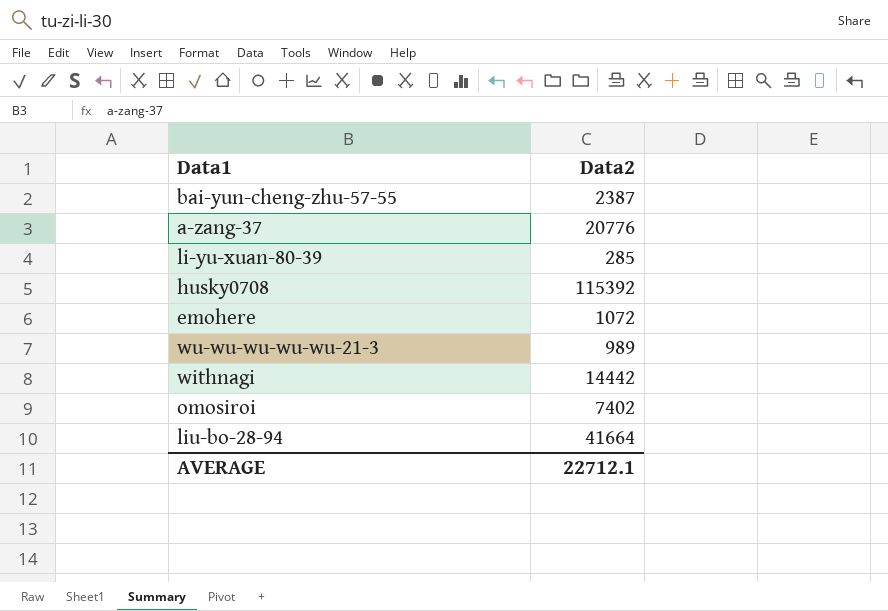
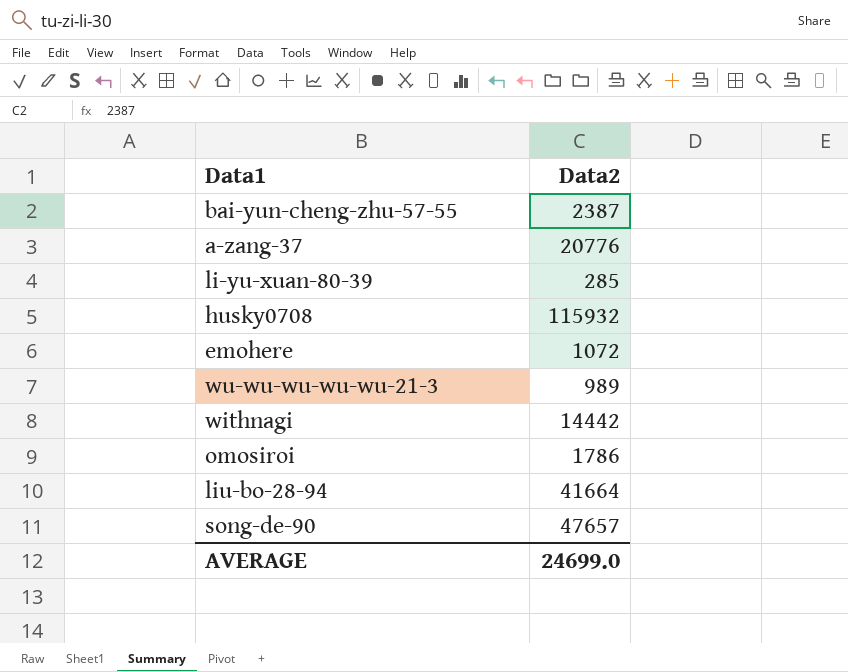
husky0708 | Data2: 115392 -> 115932
omosiroi | Data2: 7402 -> 1786
row song-de-90: none -> 47657
AVERAGE | Data2: 22712.1 -> 24699.0

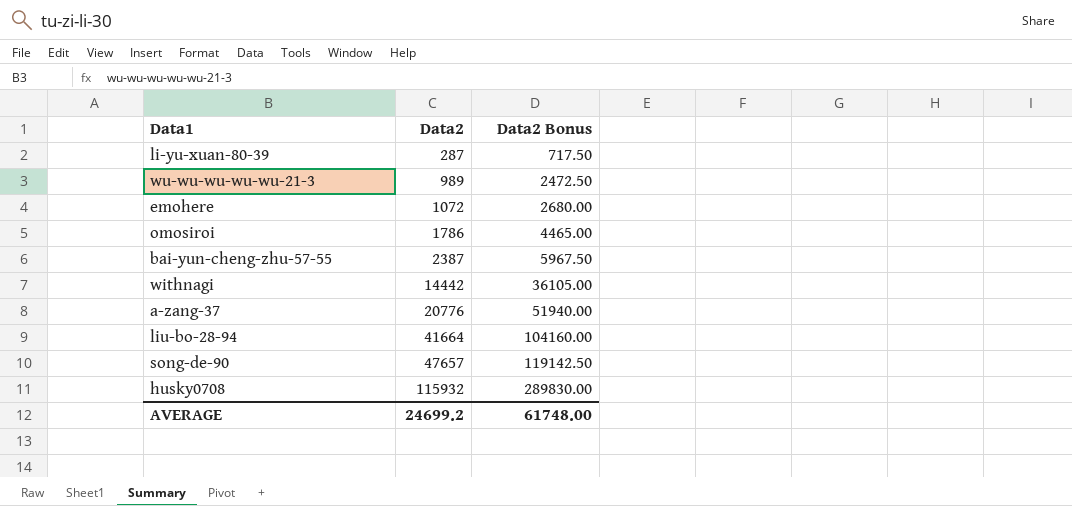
row order: none -> Data2 ascending
column Data2 Bonus | formula: none -> [Data2] * 2.5
li-yu-xuan-80-39 | Data2: 285 -> 287
AVERAGE | Data2: 24699.0 -> 24699.2

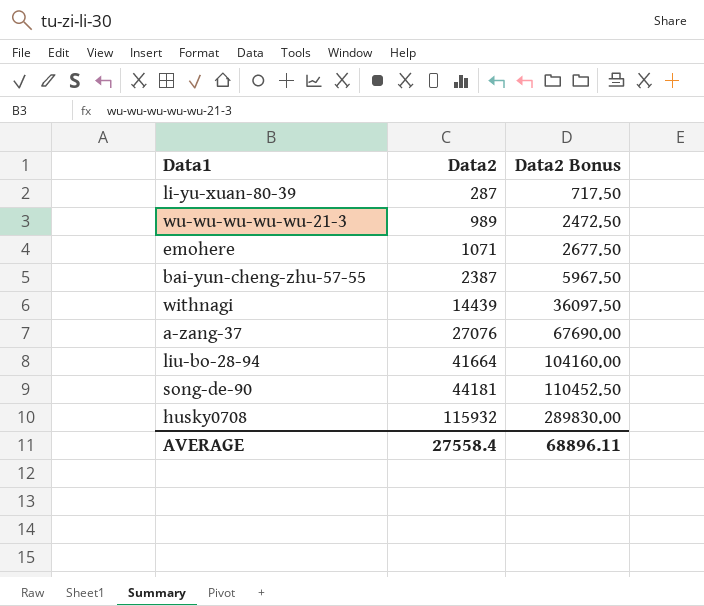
row omosiroi: 1786 | 4465.00 -> none
emohere | Data2: 1072 -> 1071
emohere | Data2 Bonus: 2680.00 -> 2677.50
withnagi | Data2: 14442 -> 14439
withnagi | Data2 Bonus: 36105.00 -> 36097.50
a-zang-37 | Data2: 20776 -> 27076
a-zang-37 | Data2 Bonus: 51940.00 -> 67690.00
song-de-90 | Data2: 47657 -> 44181
song-de-90 | Data2 Bonus: 119142.50 -> 110452.50
AVERAGE | Data2: 24699.2 -> 27558.4
AVERAGE | Data2 Bonus: 61748.00 -> 68896.11

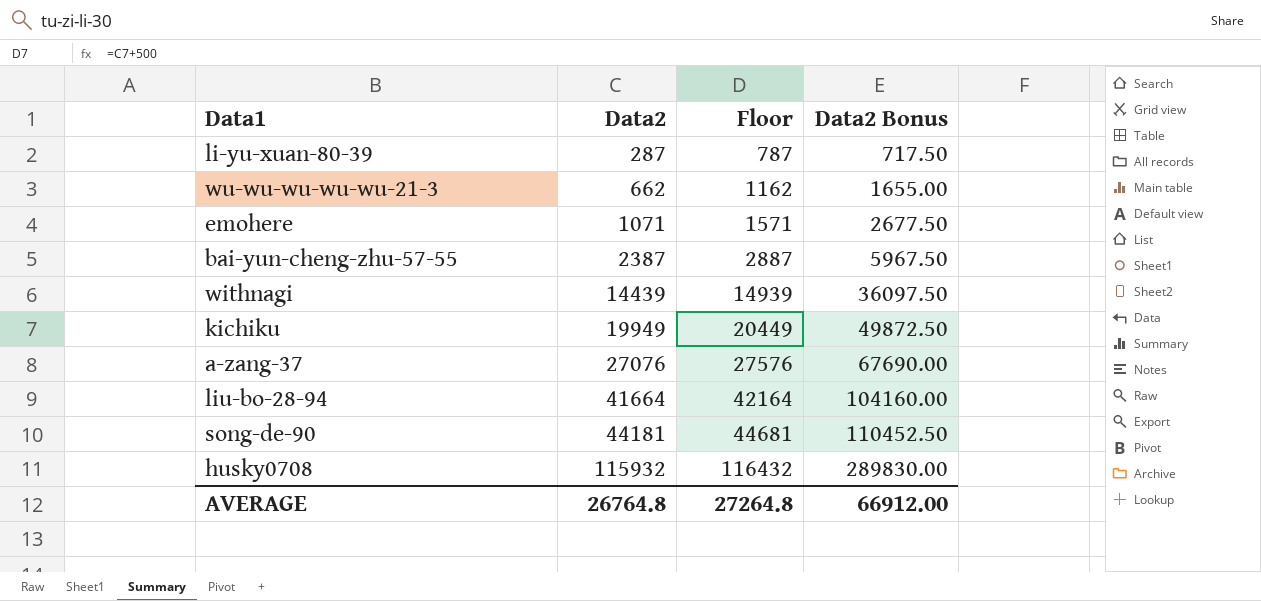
column Floor | formula: none -> [Data2] + 500
wu-wu-wu-wu-wu-21-3 | Data2: 989 -> 662
wu-wu-wu-wu-wu-21-3 | Data2 Bonus: 2472.50 -> 1655.00
row kichiku: none -> 19949 | 20449 | 49872.50
AVERAGE | Data2: 27558.4 -> 26764.8
AVERAGE | Data2 Bonus: 68896.11 -> 66912.00

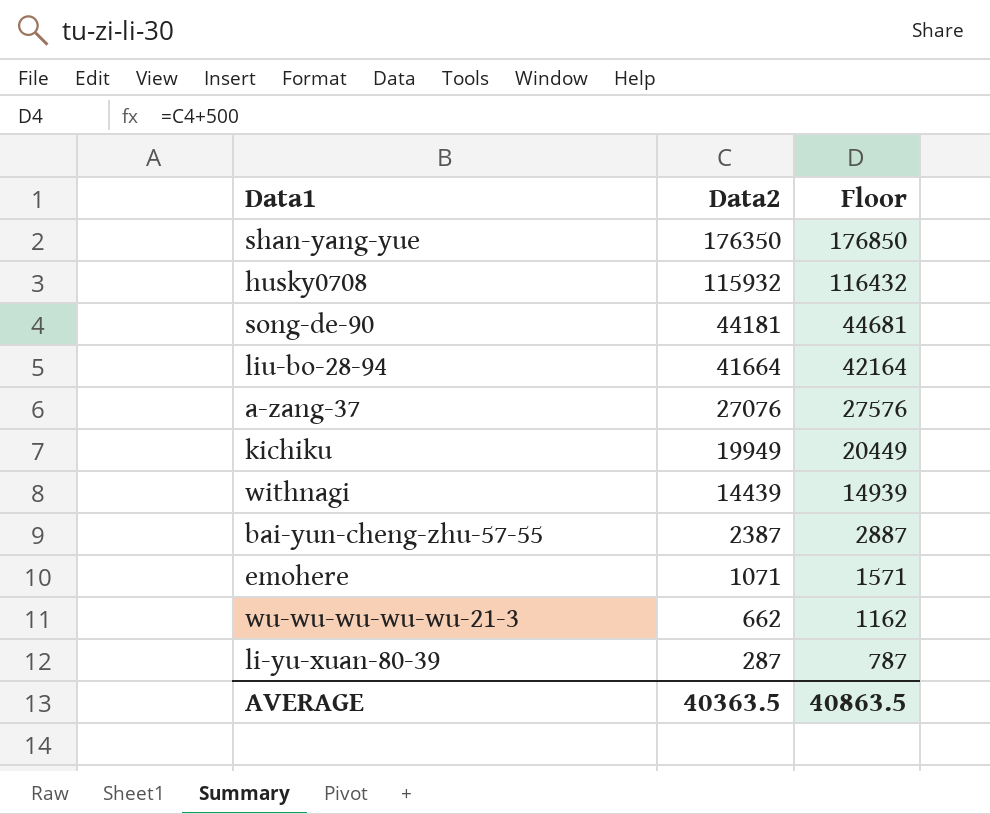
row order: Data2 ascending -> Data2 descending
column Data2 Bonus | formula: [Data2] * 2.5 -> none
row shan-yang-yue: none -> 176350 | 176850
AVERAGE | Data2: 26764.8 -> 40363.5
AVERAGE | Floor: 27264.8 -> 40863.5

